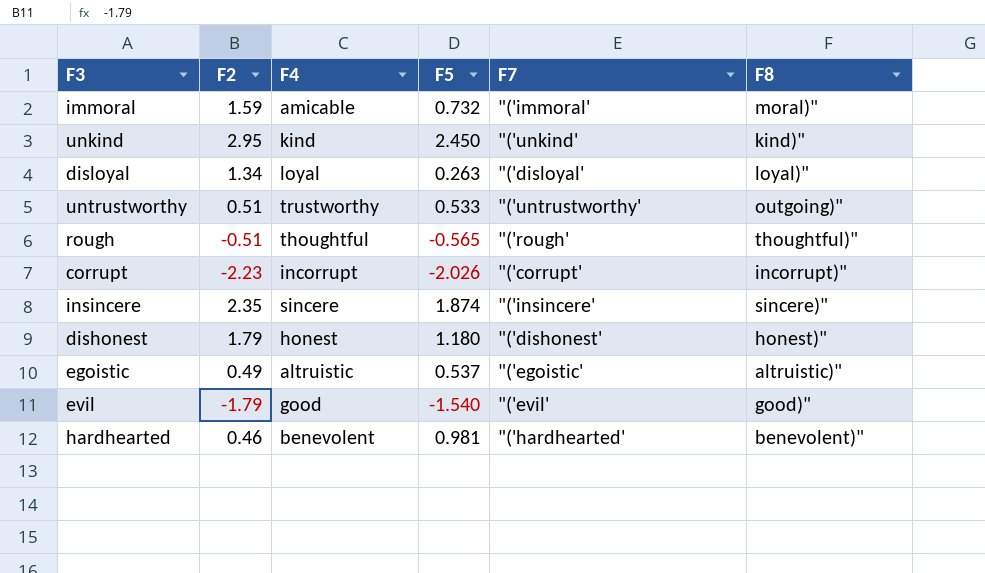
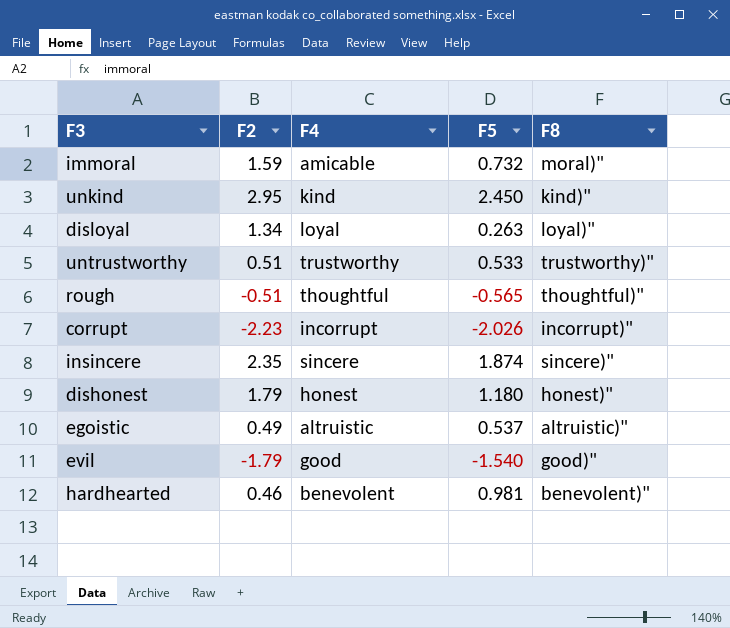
column F7 | position: 5 -> none
untrustworthy | F8: outgoing)" -> trustworthy)"

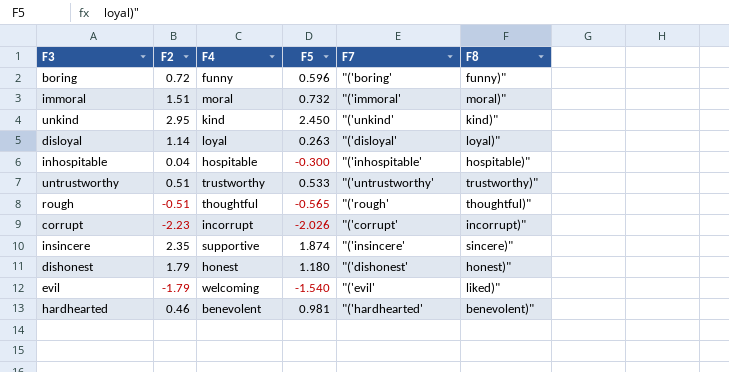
column F7 | position: none -> 5
row egoistic: 0.49 | altruistic | 0.537 | altruistic)" -> none
row boring: none -> 0.72 | funny | 0.596 | "('boring' | funny)"
immoral | F2: 1.59 -> 1.51
immoral | F4: amicable -> moral
disloyal | F2: 1.34 -> 1.14
row inhospitable: none -> 0.04 | hospitable | -0.300 | "('inhospitable' | hospitable)"
insincere | F4: sincere -> supportive
evil | F4: good -> welcoming
evil | F8: good)" -> liked)"

